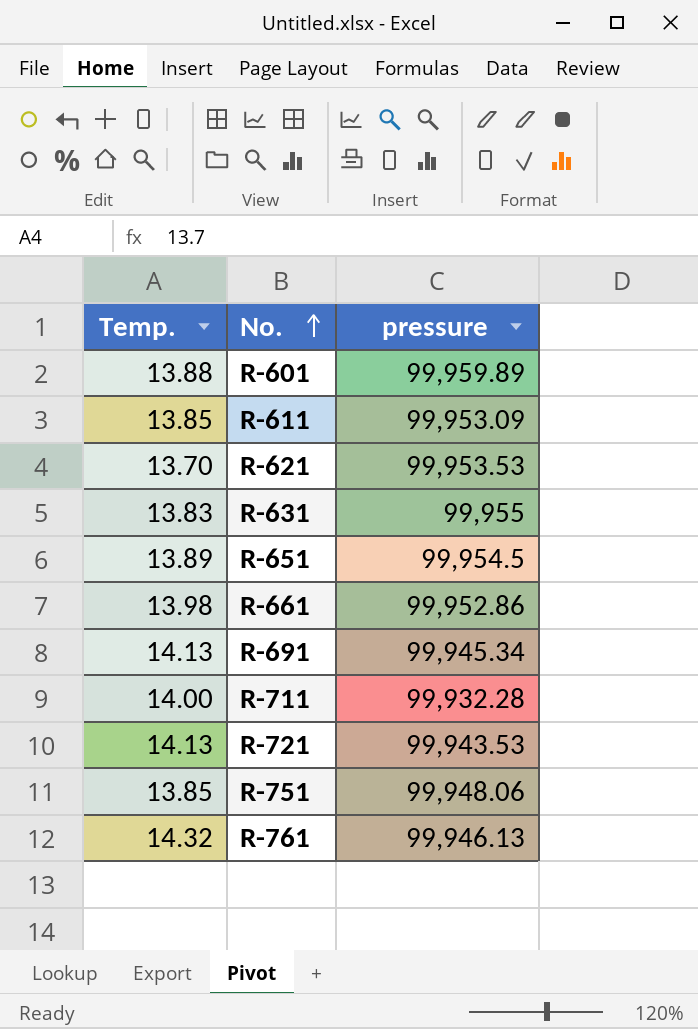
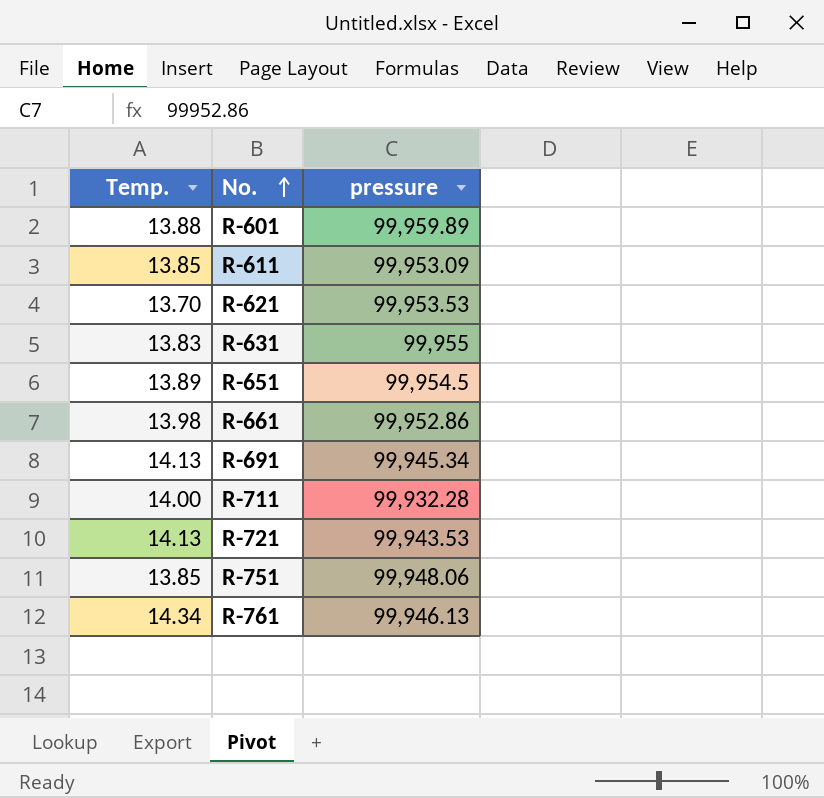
R-761 | Temp.: 14.32 -> 14.34

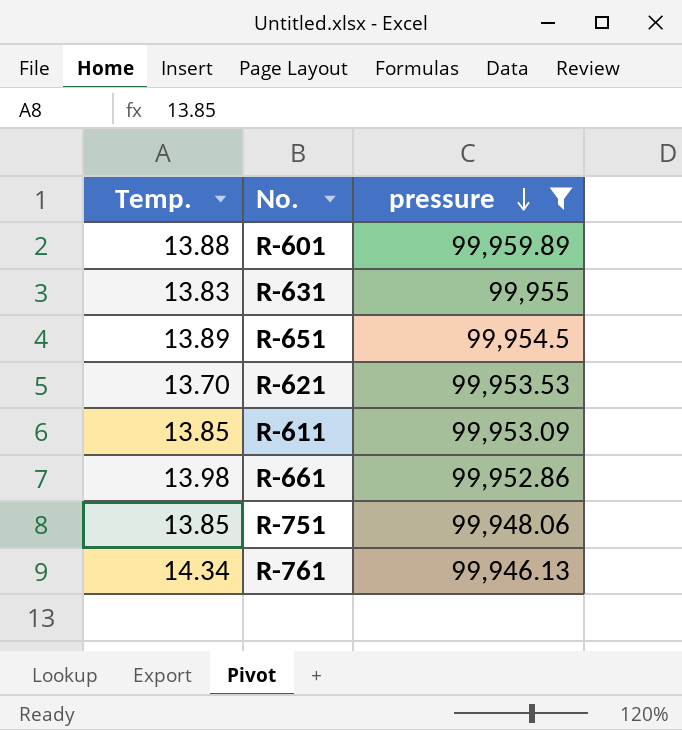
filter: none -> pressure >= 99,946.13
row order: No. ascending -> pressure descending

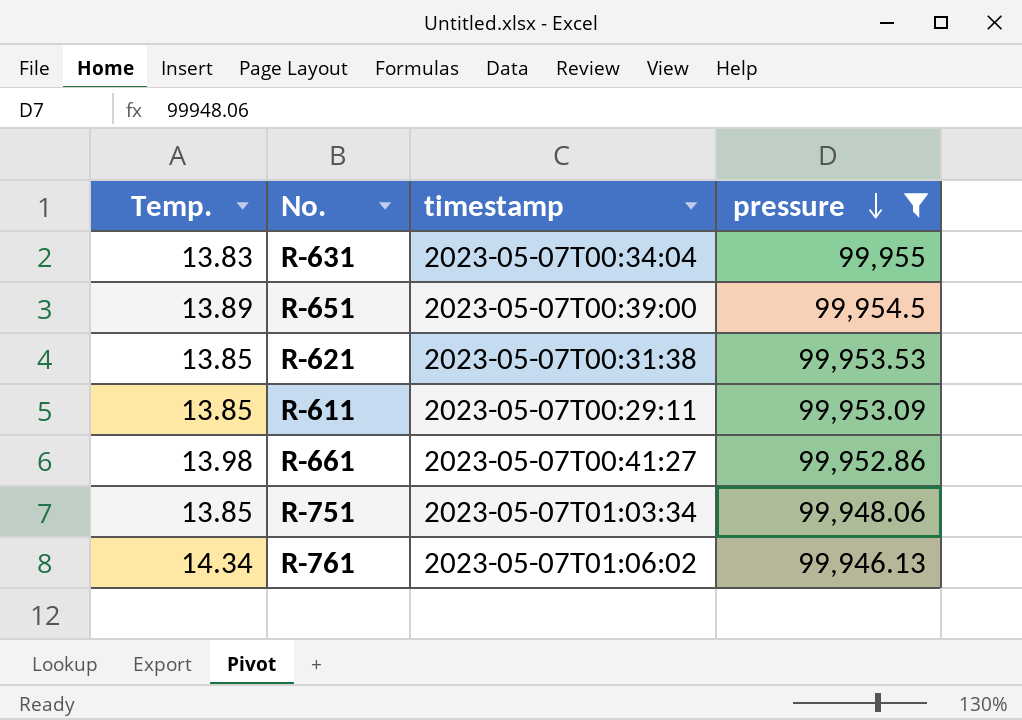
column timestamp | position: none -> 3
row R-601: 13.88 | 99,959.89 -> none
R-621 | Temp.: 13.70 -> 13.85

